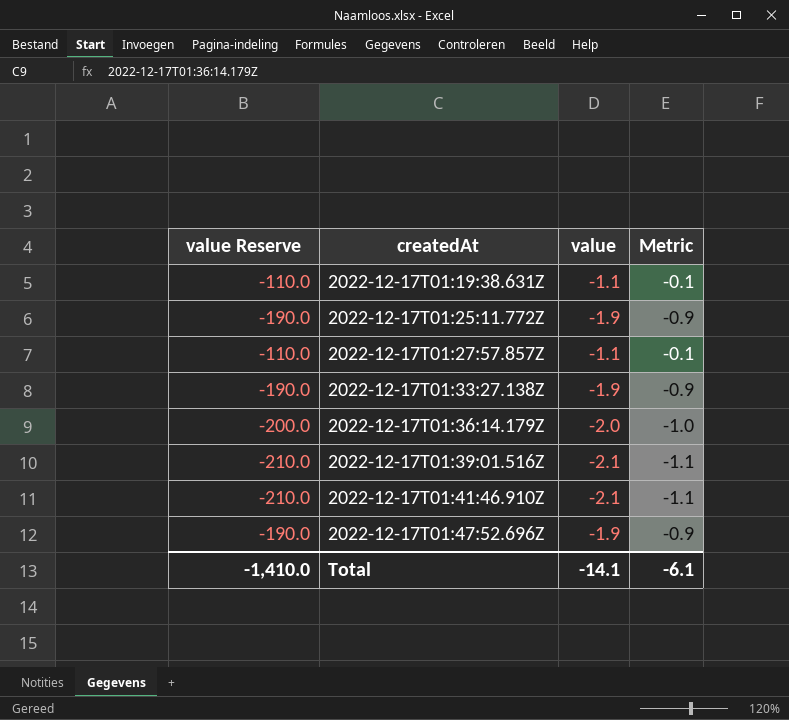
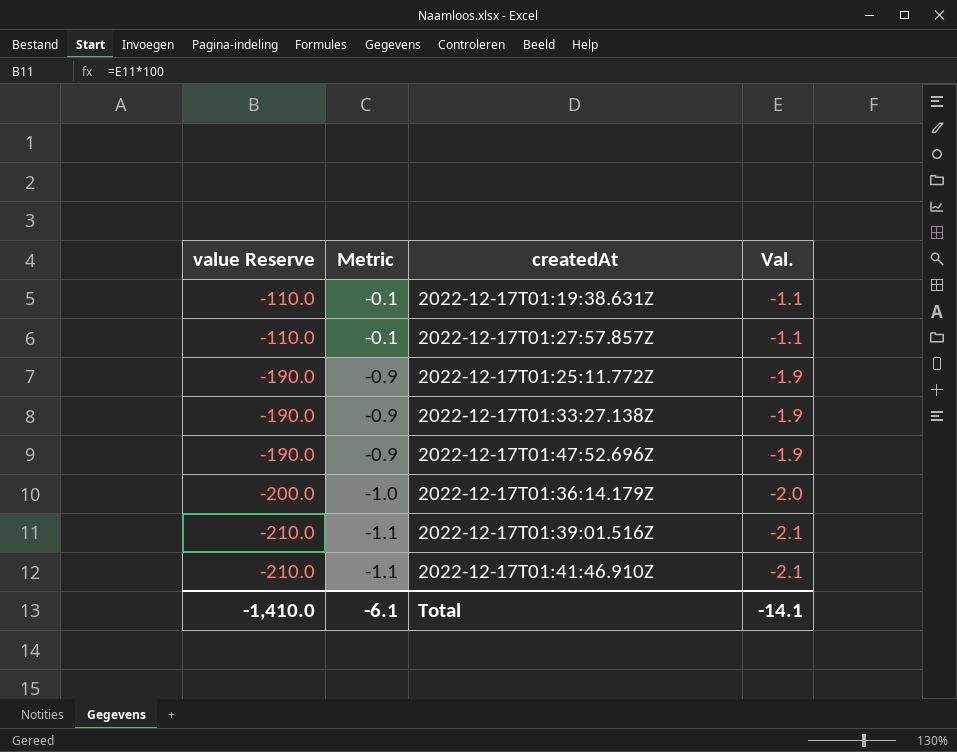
row order: createdAt ascending -> value Reserve descending
column Metric | position: 4 -> 2
column name: value -> Val.

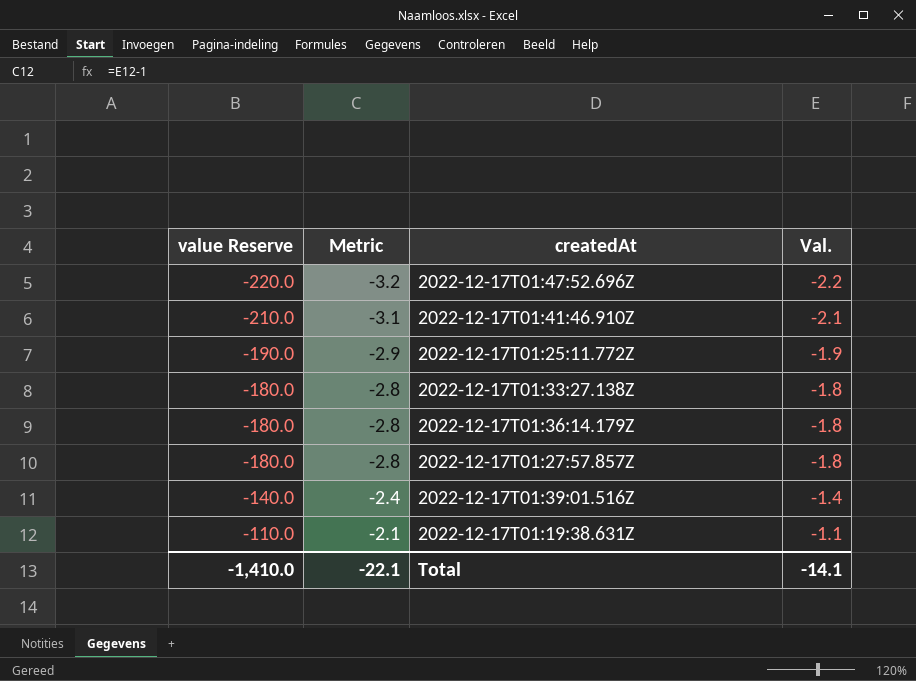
row order: value Reserve descending -> value Reserve ascending
column Metric | formula: [Val.] + 1 -> [Val.] - 1
2022-12-17T01:47:52.696Z | value Reserve: -190.0 -> -220.0
2022-12-17T01:47:52.696Z | Val.: -1.9 -> -2.2
2022-12-17T01:33:27.138Z | value Reserve: -190.0 -> -180.0
2022-12-17T01:33:27.138Z | Val.: -1.9 -> -1.8
2022-12-17T01:36:14.179Z | value Reserve: -200.0 -> -180.0
2022-12-17T01:36:14.179Z | Val.: -2.0 -> -1.8
2022-12-17T01:27:57.857Z | value Reserve: -110.0 -> -180.0
2022-12-17T01:27:57.857Z | Val.: -1.1 -> -1.8
2022-12-17T01:39:01.516Z | value Reserve: -210.0 -> -140.0
2022-12-17T01:39:01.516Z | Val.: -2.1 -> -1.4
Total | Metric: -6.1 -> -22.1

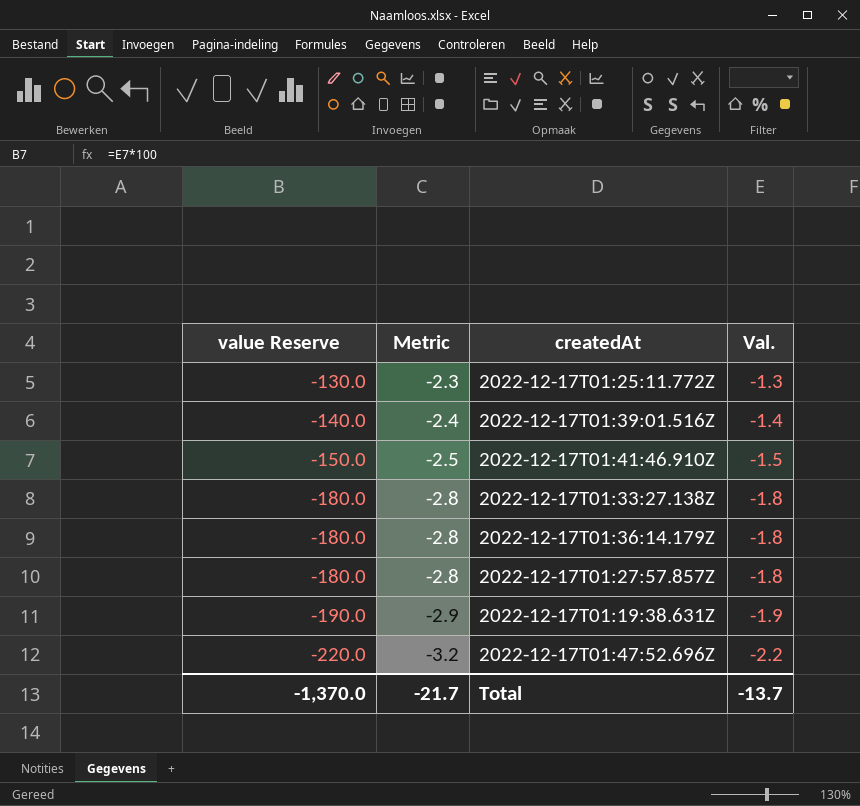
row order: value Reserve ascending -> value Reserve descending
2022-12-17T01:25:11.772Z | value Reserve: -190.0 -> -130.0
2022-12-17T01:25:11.772Z | Metric: -2.9 -> -2.3
2022-12-17T01:25:11.772Z | Val.: -1.9 -> -1.3
2022-12-17T01:41:46.910Z | value Reserve: -210.0 -> -150.0
2022-12-17T01:41:46.910Z | Metric: -3.1 -> -2.5
2022-12-17T01:41:46.910Z | Val.: -2.1 -> -1.5
2022-12-17T01:19:38.631Z | value Reserve: -110.0 -> -190.0
2022-12-17T01:19:38.631Z | Metric: -2.1 -> -2.9
2022-12-17T01:19:38.631Z | Val.: -1.1 -> -1.9
Total | value Reserve: -1,410.0 -> -1,370.0
Total | Metric: -22.1 -> -21.7
Total | Val.: -14.1 -> -13.7

